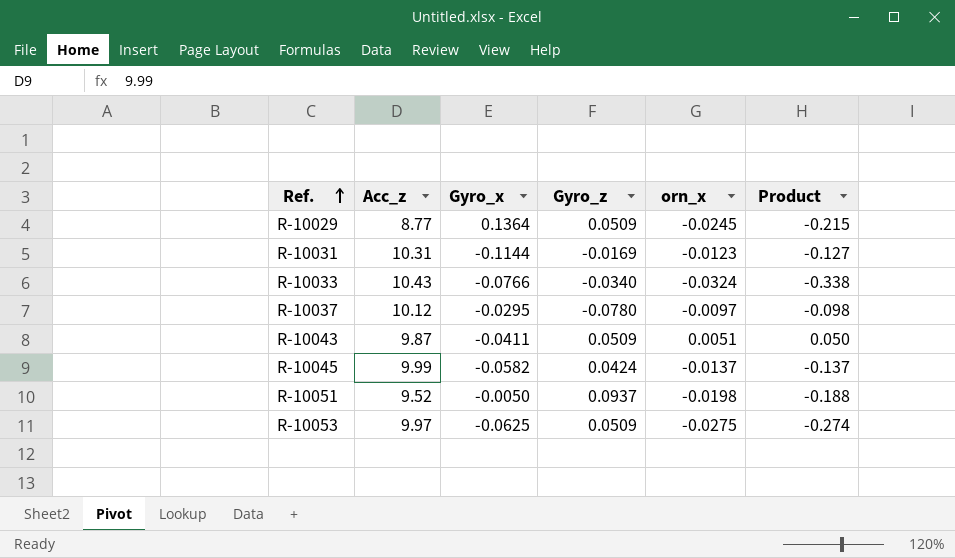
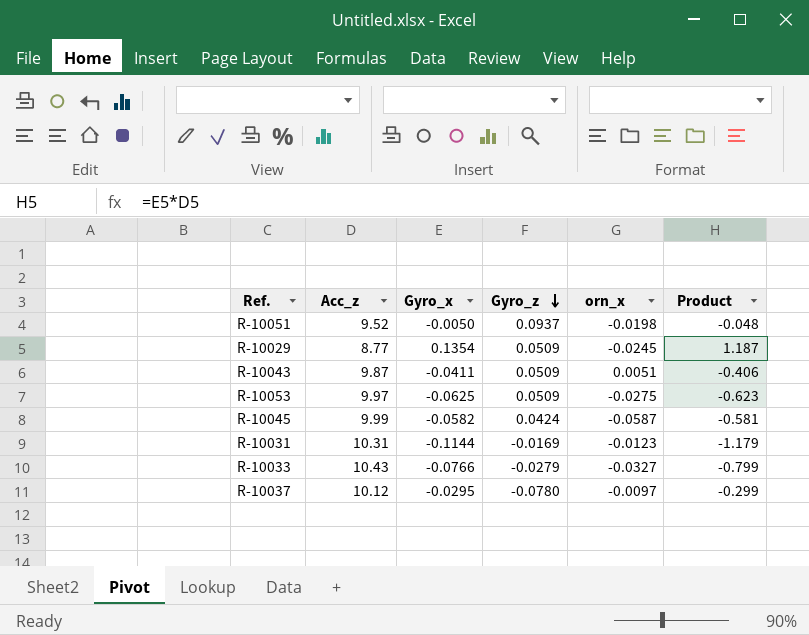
row order: Ref. ascending -> Gyro_z descending
column Product | formula: [Acc_z] * [orn_x] -> [Acc_z] * [Gyro_x]
R-10029 | Gyro_x: 0.1364 -> 0.1354
R-10045 | orn_x: -0.0137 -> -0.0587
R-10033 | Gyro_z: -0.0340 -> -0.0279
R-10033 | orn_x: -0.0324 -> -0.0327

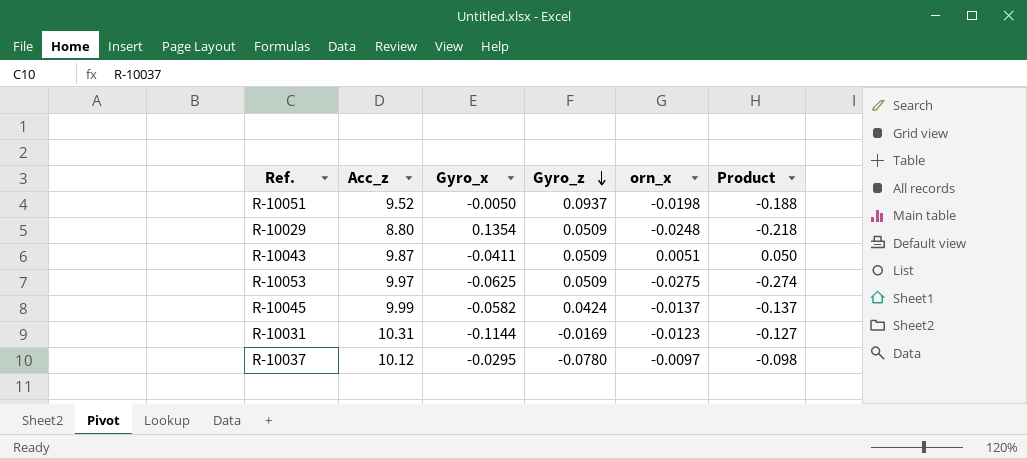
column Product | formula: [Acc_z] * [Gyro_x] -> [Acc_z] * [orn_x]
row R-10033: 10.43 | -0.0766 | -0.0279 | -0.0327 | -0.799 -> none
R-10029 | Acc_z: 8.77 -> 8.80
R-10029 | orn_x: -0.0245 -> -0.0248
R-10045 | orn_x: -0.0587 -> -0.0137

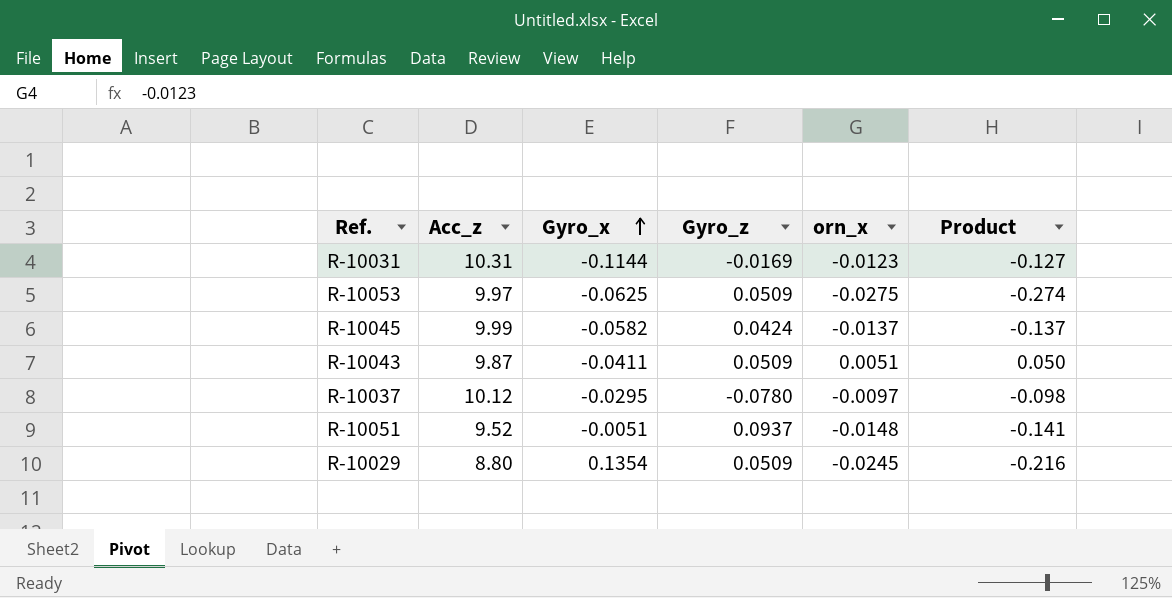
row order: Gyro_z descending -> Gyro_x ascending
R-10051 | Gyro_x: -0.0050 -> -0.0051
R-10051 | orn_x: -0.0198 -> -0.0148
R-10051 | Product: -0.188 -> -0.141
R-10029 | orn_x: -0.0248 -> -0.0245
R-10029 | Product: -0.218 -> -0.216

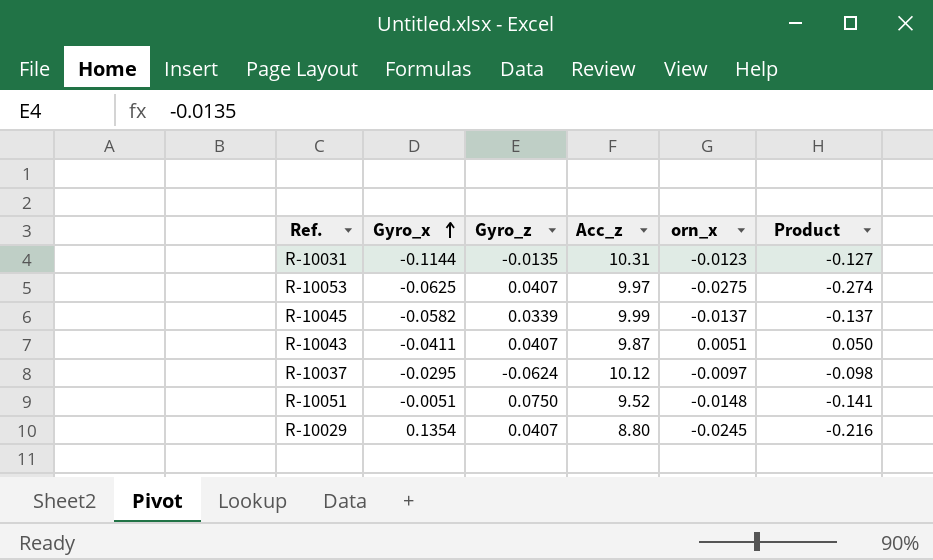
column Acc_z | position: 2 -> 4
R-10031 | Gyro_z: -0.0169 -> -0.0135
R-10053 | Gyro_z: 0.0509 -> 0.0407
R-10045 | Gyro_z: 0.0424 -> 0.0339
R-10043 | Gyro_z: 0.0509 -> 0.0407
R-10037 | Gyro_z: -0.0780 -> -0.0624
R-10051 | Gyro_z: 0.0937 -> 0.0750
R-10029 | Gyro_z: 0.0509 -> 0.0407

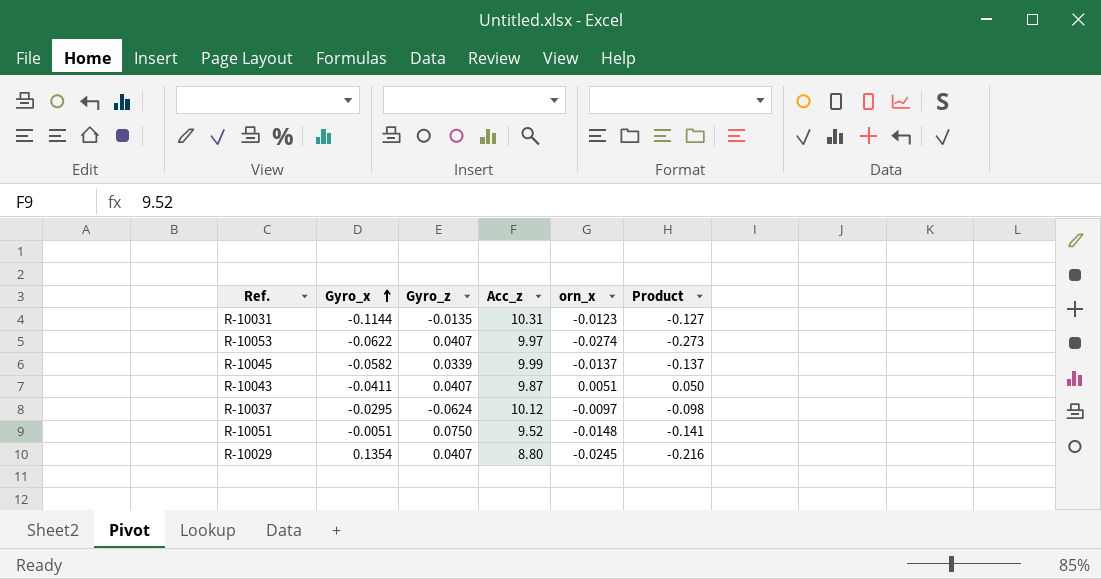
R-10053 | Gyro_x: -0.0625 -> -0.0622
R-10053 | orn_x: -0.0275 -> -0.0274
R-10053 | Product: -0.274 -> -0.273

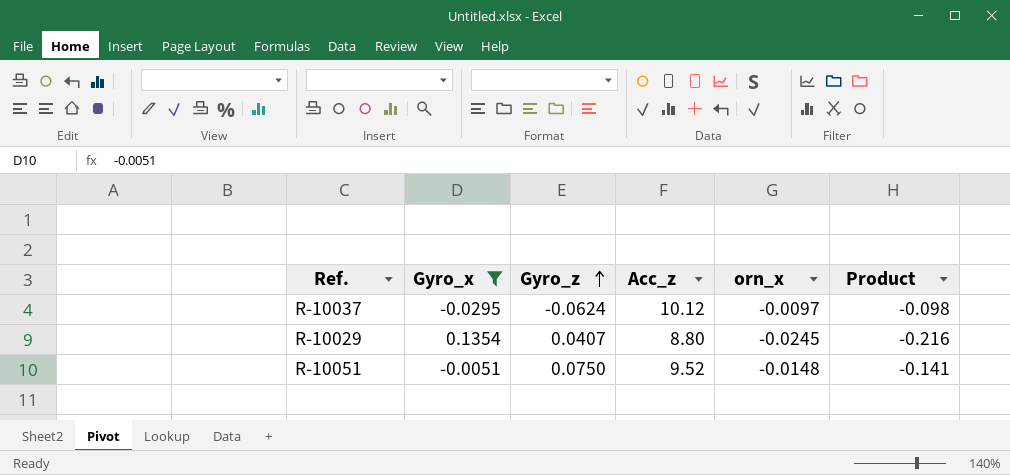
filter: none -> Gyro_x >= -0.0295
row order: Gyro_x ascending -> Gyro_z ascending

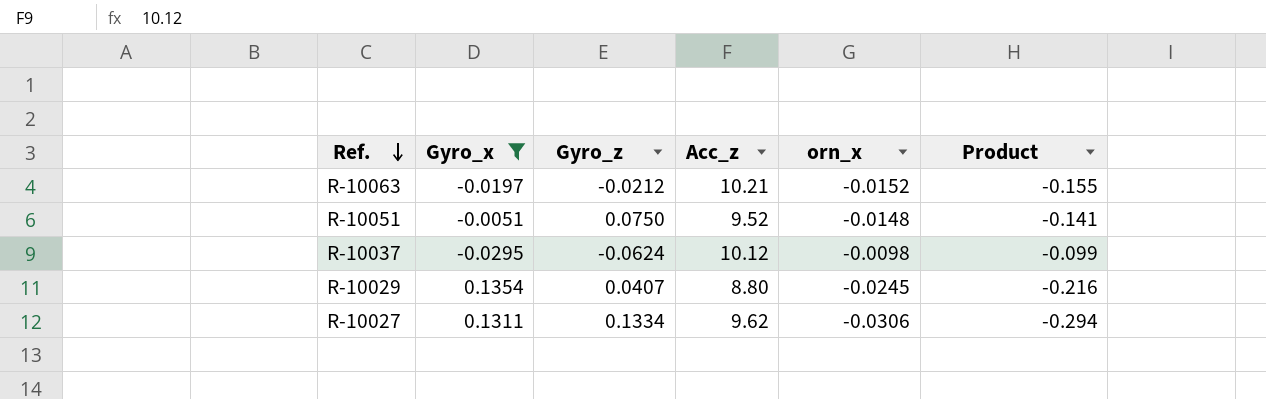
row order: Gyro_z ascending -> Ref. descending
row R-10063: none -> -0.0197 | -0.0212 | 10.21 | -0.0152 | -0.155
R-10037 | orn_x: -0.0097 -> -0.0098
R-10037 | Product: -0.098 -> -0.099
row R-10027: none -> 0.1311 | 0.1334 | 9.62 | -0.0306 | -0.294

